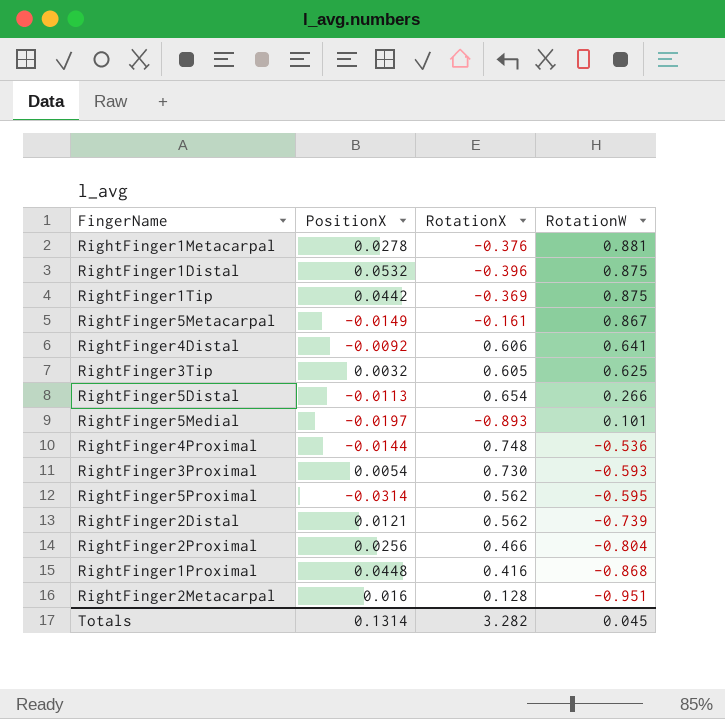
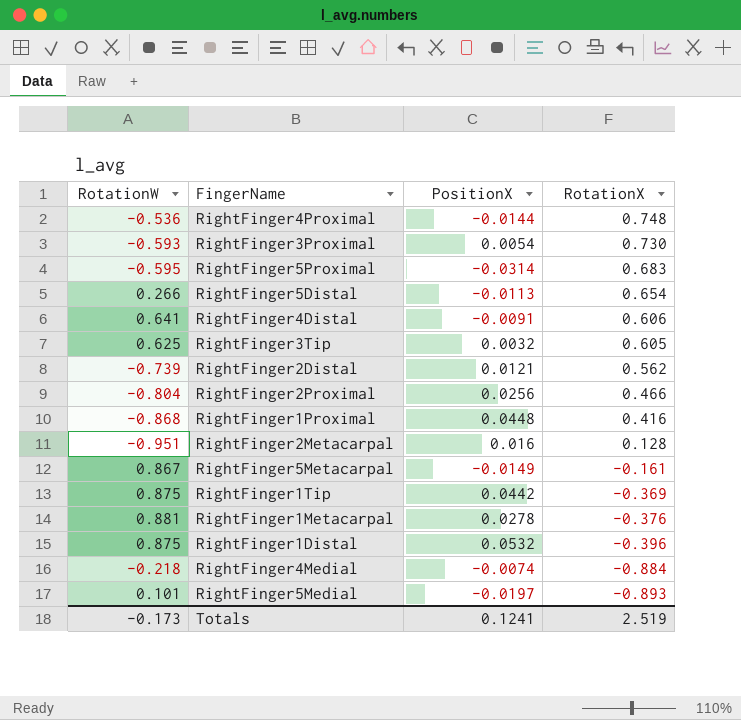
row order: RotationW descending -> RotationX descending
column RotationW | position: 4 -> 1
RightFinger5Proximal | RotationX: 0.562 -> 0.683
RightFinger4Distal | PositionX: -0.0092 -> -0.0091
row RightFinger4Medial: none -> -0.218 | -0.0074 | -0.884
Totals | RotationW: 0.045 -> -0.173
Totals | PositionX: 0.1314 -> 0.1241
Totals | RotationX: 3.282 -> 2.519

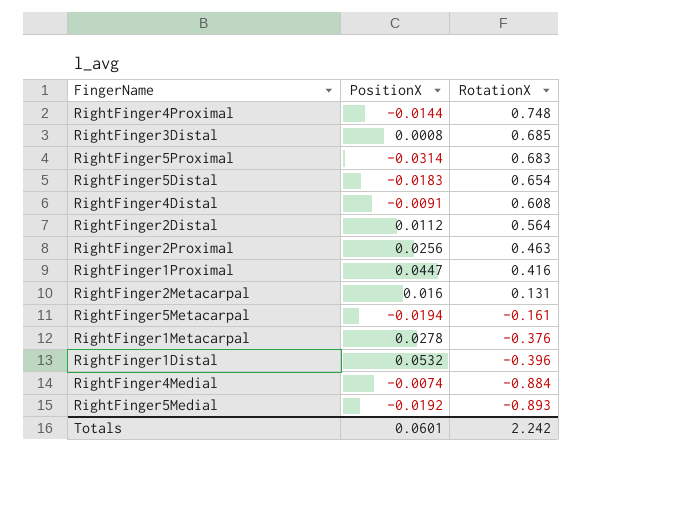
column RotationW | position: 1 -> none
row RightFinger3Proximal: -0.593 | 0.0054 | 0.730 -> none
row RightFinger3Tip: 0.625 | 0.0032 | 0.605 -> none
row RightFinger1Tip: 0.875 | 0.0442 | -0.369 -> none
row RightFinger3Distal: none -> 0.0008 | 0.685
RightFinger5Distal | PositionX: -0.0113 -> -0.0183
RightFinger4Distal | RotationX: 0.606 -> 0.608
RightFinger2Distal | PositionX: 0.0121 -> 0.0112
RightFinger2Distal | RotationX: 0.562 -> 0.564
RightFinger2Proximal | RotationX: 0.466 -> 0.463
RightFinger1Proximal | PositionX: 0.0448 -> 0.0447
RightFinger2Metacarpal | RotationX: 0.128 -> 0.131
RightFinger5Metacarpal | PositionX: -0.0149 -> -0.0194
RightFinger5Medial | PositionX: -0.0197 -> -0.0192
Totals | PositionX: 0.1241 -> 0.0601
Totals | RotationX: 2.519 -> 2.242

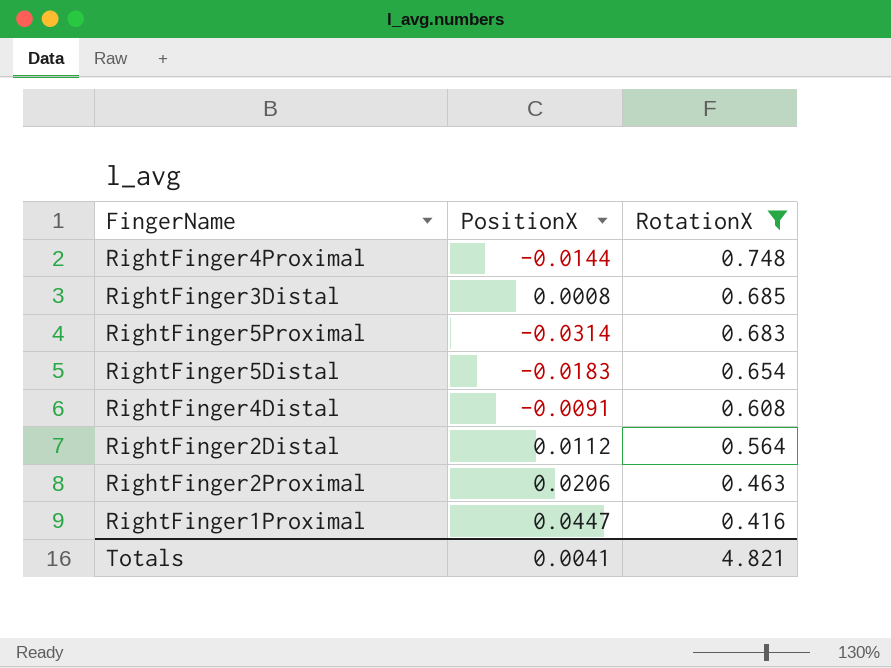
filter: none -> RotationX >= 0.416
RightFinger2Proximal | PositionX: 0.0256 -> 0.0206
Totals | PositionX: 0.0601 -> 0.0041
Totals | RotationX: 2.242 -> 4.821

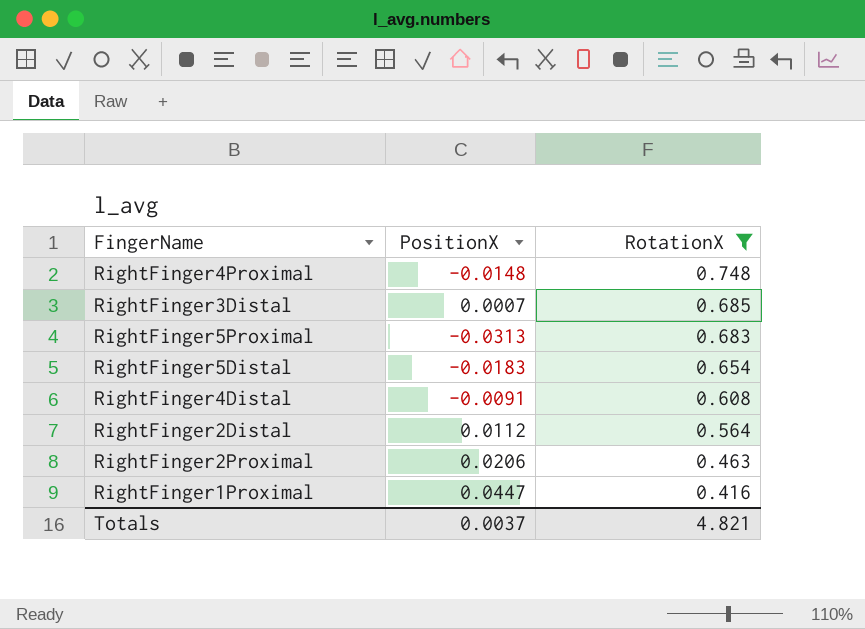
RightFinger4Proximal | PositionX: -0.0144 -> -0.0148
RightFinger3Distal | PositionX: 0.0008 -> 0.0007
RightFinger5Proximal | PositionX: -0.0314 -> -0.0313
Totals | PositionX: 0.0041 -> 0.0037

